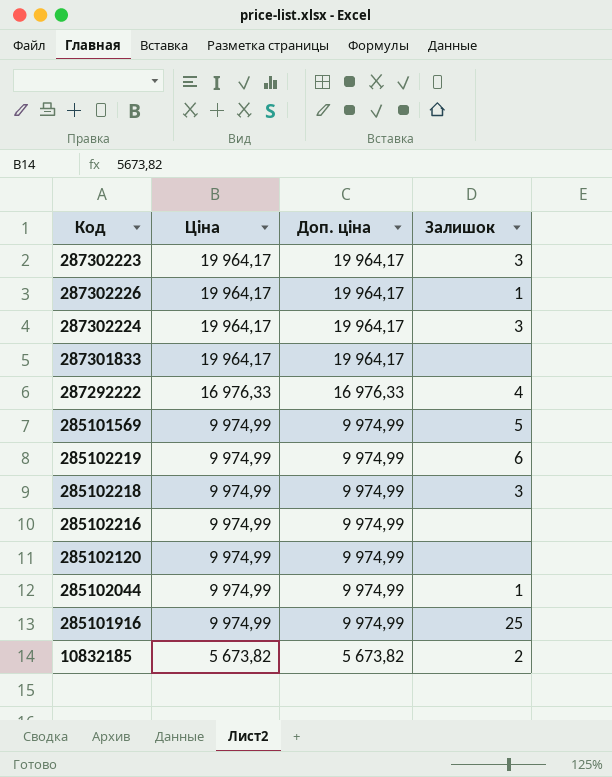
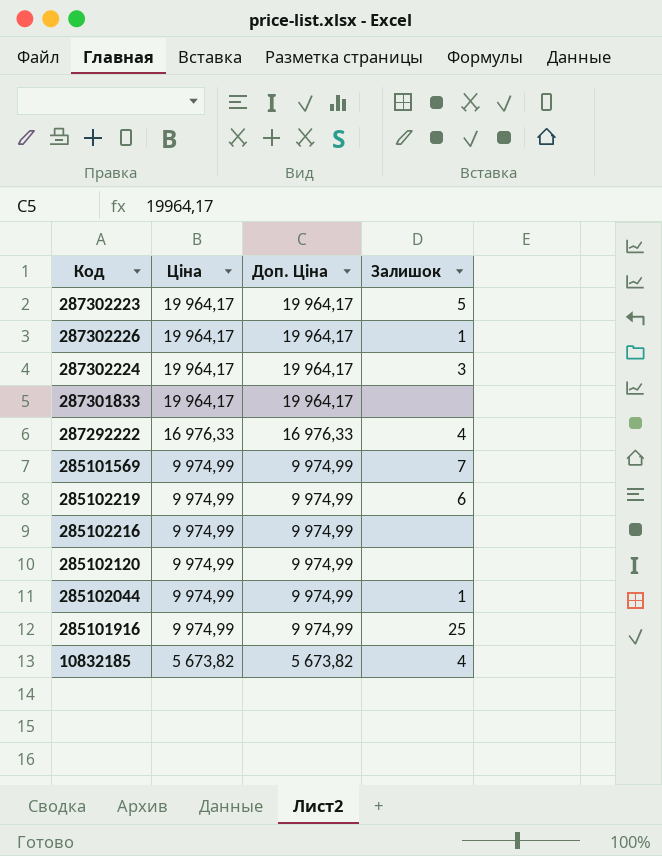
column name: Доп. ціна -> Доп. Ціна
row 285102218: 9 974,99 | 9 974,99 | 3 -> none
287302223 | Залишок: 3 -> 5
285101569 | Залишок: 5 -> 7
10832185 | Залишок: 2 -> 4

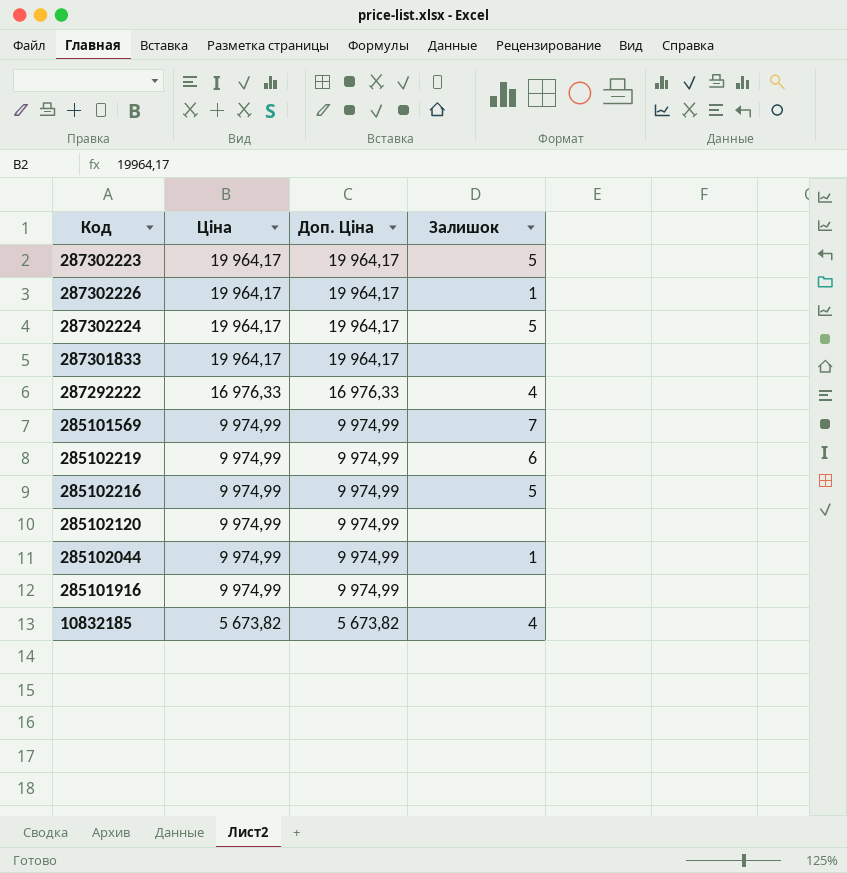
287302224 | Залишок: 3 -> 5
285102216 | Залишок: none -> 5
285101916 | Залишок: 25 -> none

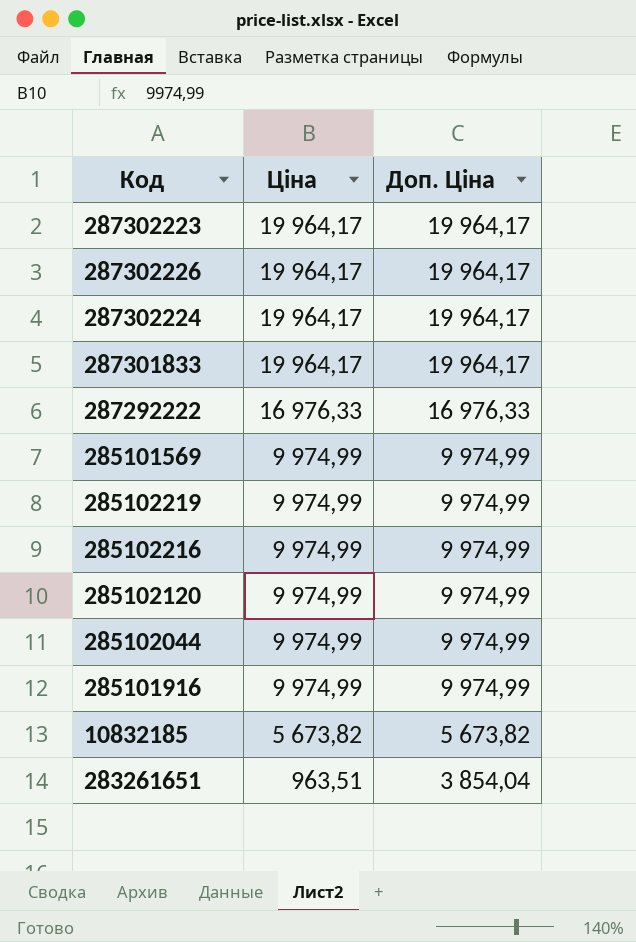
column Залишок | position: 4 -> none
row 283261651: none -> 963,51 | 3 854,04

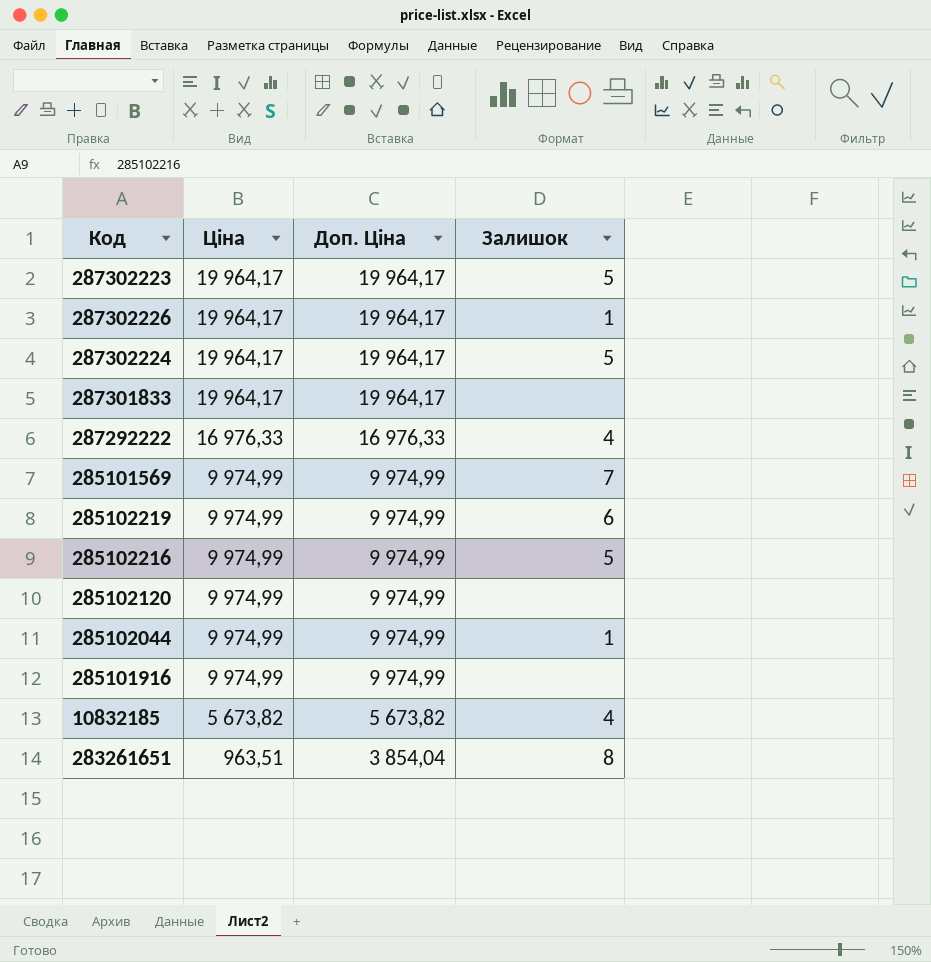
column Залишок | position: none -> 4

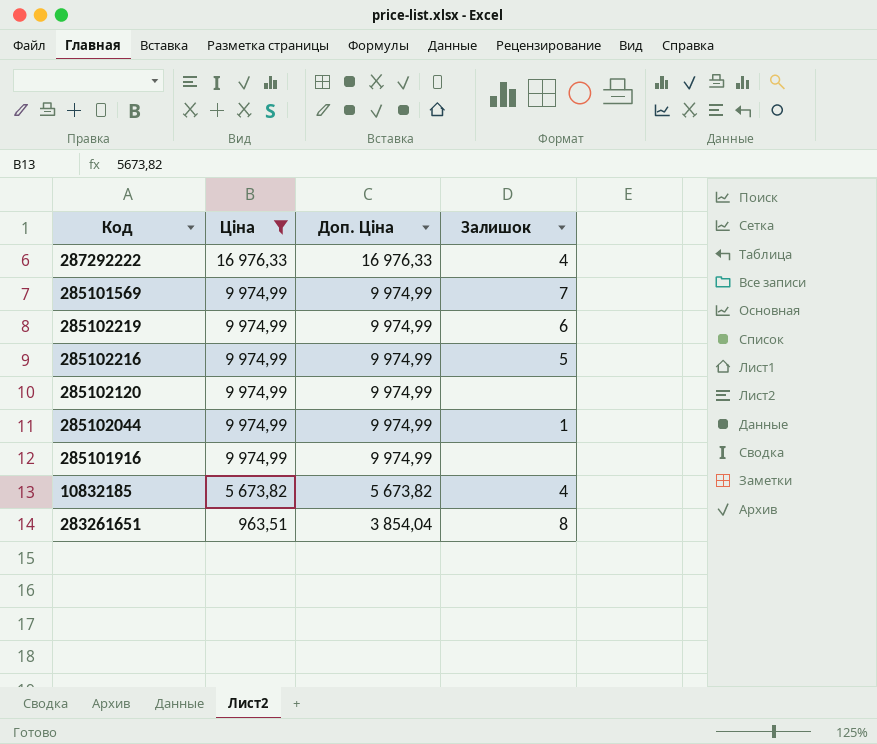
filter: none -> Ціна != 19 964,17

